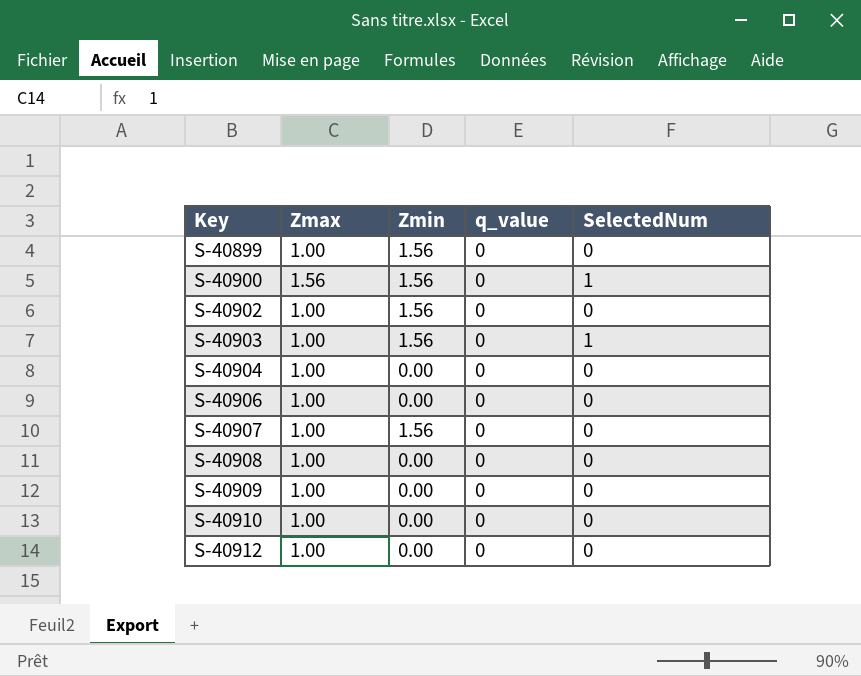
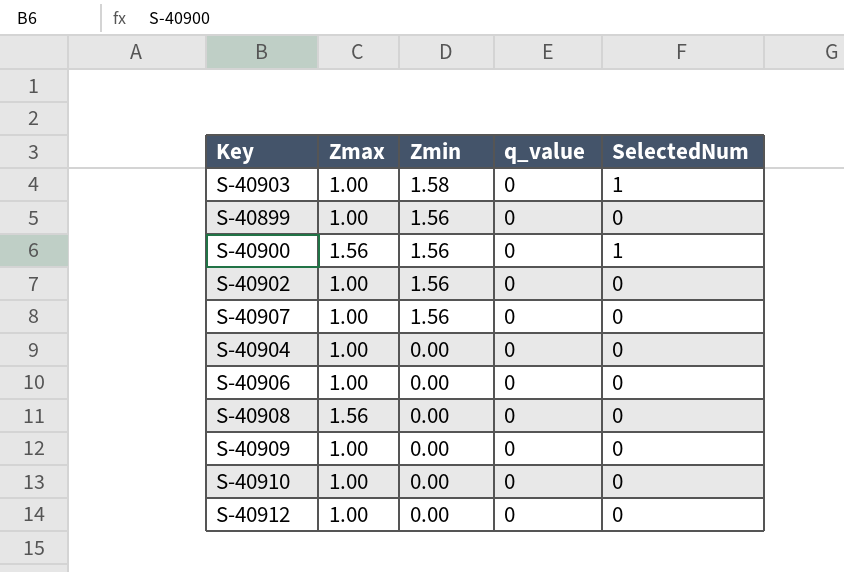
row order: Key ascending -> Zmin descending
S-40903 | Zmin: 1.56 -> 1.58
S-40908 | Zmax: 1.00 -> 1.56

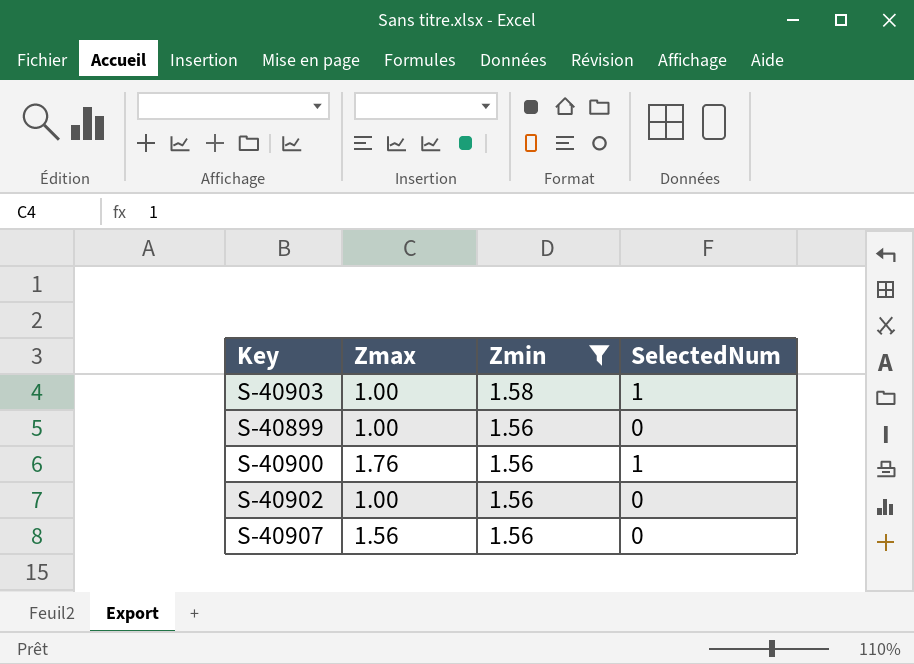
filter: none -> Zmin != 0.00
column q_value | position: 4 -> none
S-40900 | Zmax: 1.56 -> 1.76
S-40907 | Zmax: 1.00 -> 1.56

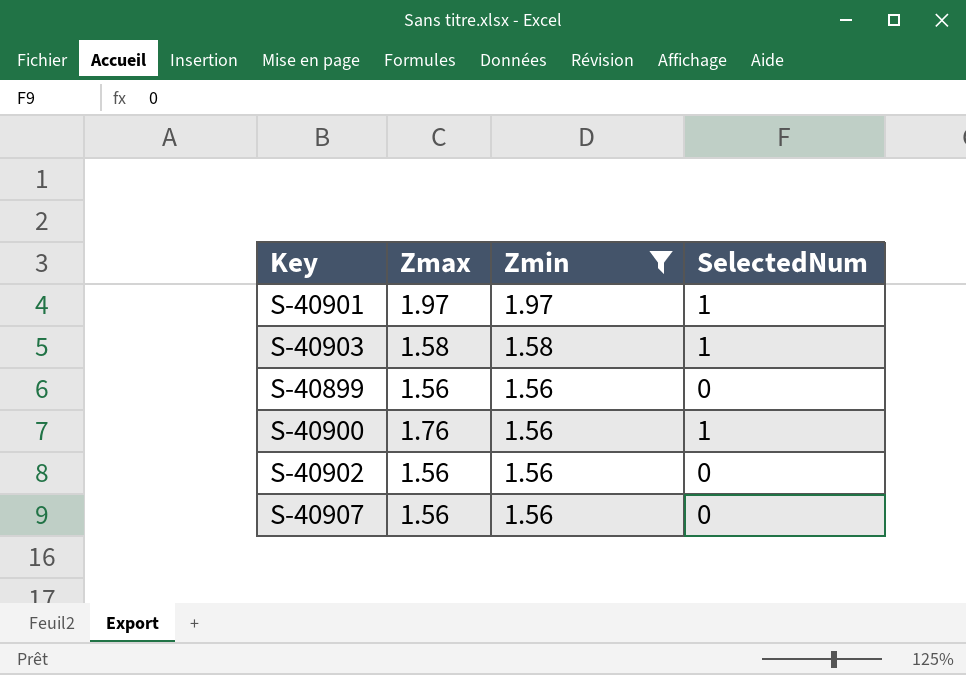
row S-40901: none -> 1.97 | 1.97 | 1
S-40903 | Zmax: 1.00 -> 1.58
S-40899 | Zmax: 1.00 -> 1.56
S-40902 | Zmax: 1.00 -> 1.56

